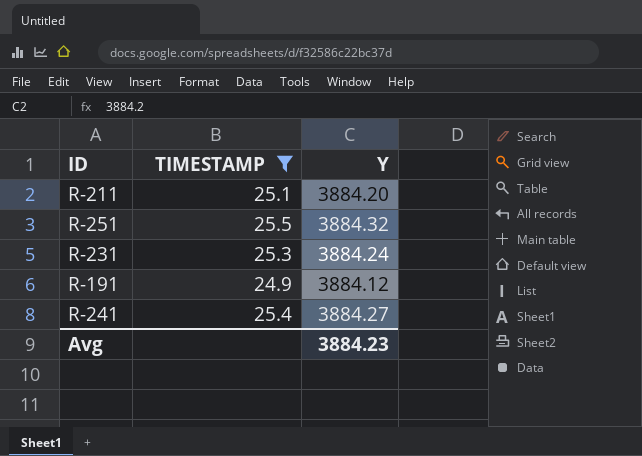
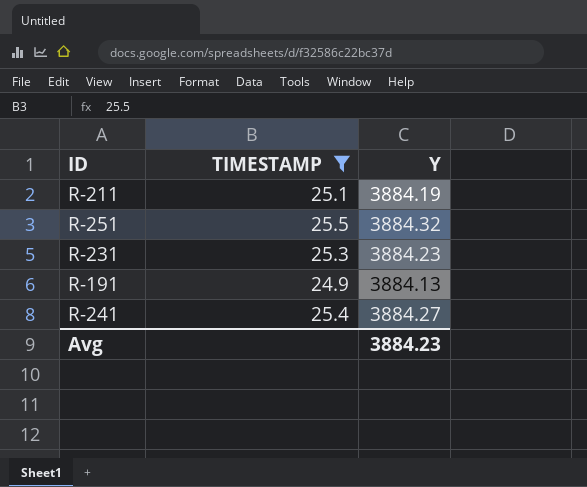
R-211 | Y: 3884.20 -> 3884.19
R-231 | Y: 3884.24 -> 3884.23
R-191 | Y: 3884.12 -> 3884.13

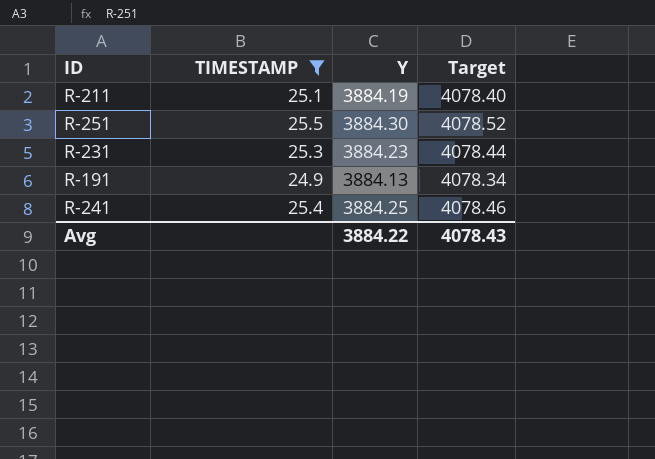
column Target | formula: none -> [Y] * 1.05
R-251 | Y: 3884.32 -> 3884.30
R-241 | Y: 3884.27 -> 3884.25
Avg | Y: 3884.23 -> 3884.22

